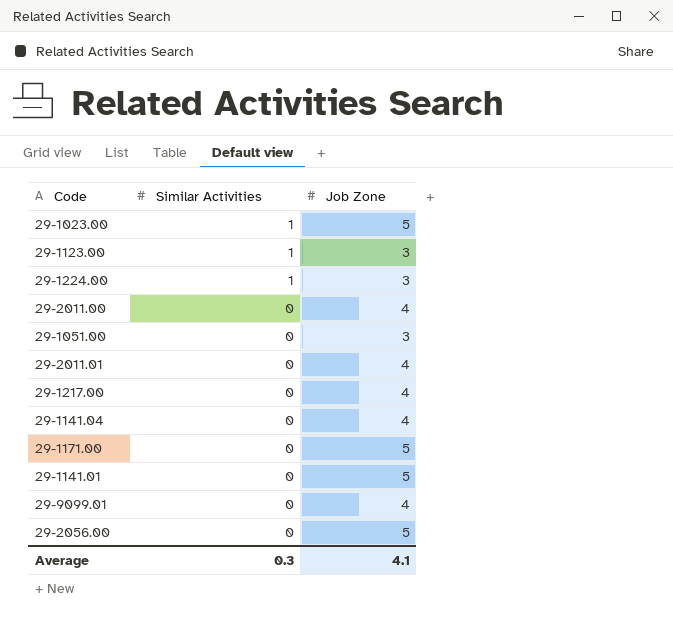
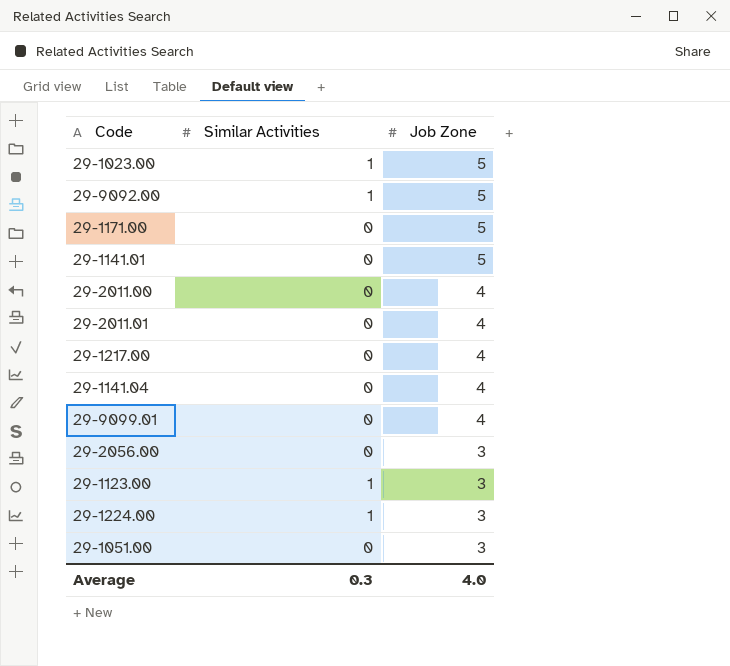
row order: Similar Activities descending -> Job Zone descending
row 29-9092.00: none -> 1 | 5
29-2056.00 | Job Zone: 5 -> 3
Average | Job Zone: 4.1 -> 4.0

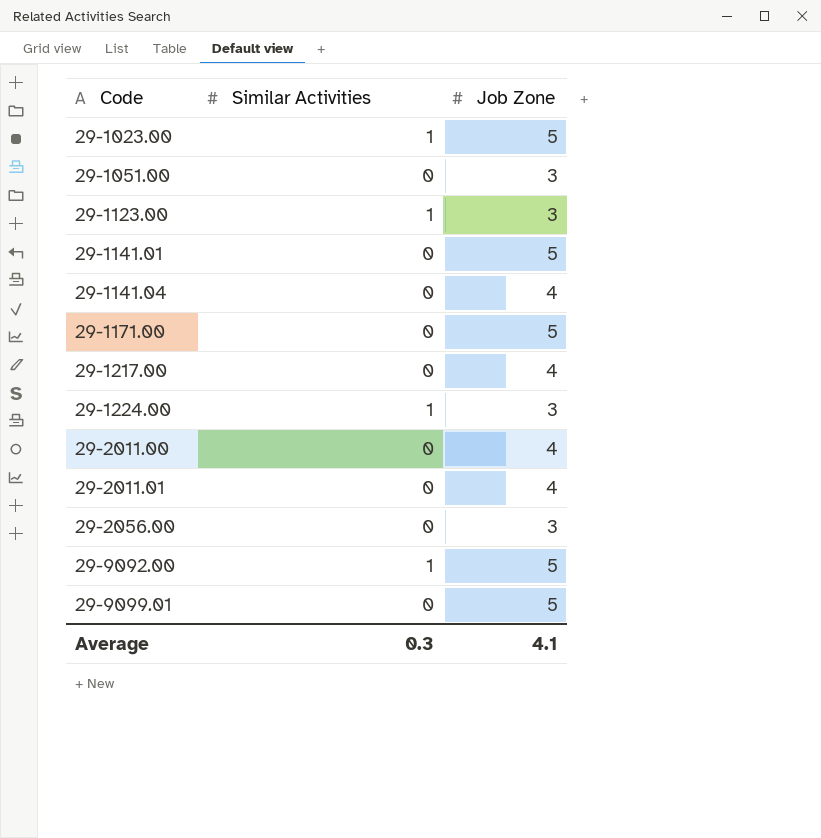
row order: Job Zone descending -> Code ascending
29-9099.01 | Job Zone: 4 -> 5
Average | Job Zone: 4.0 -> 4.1

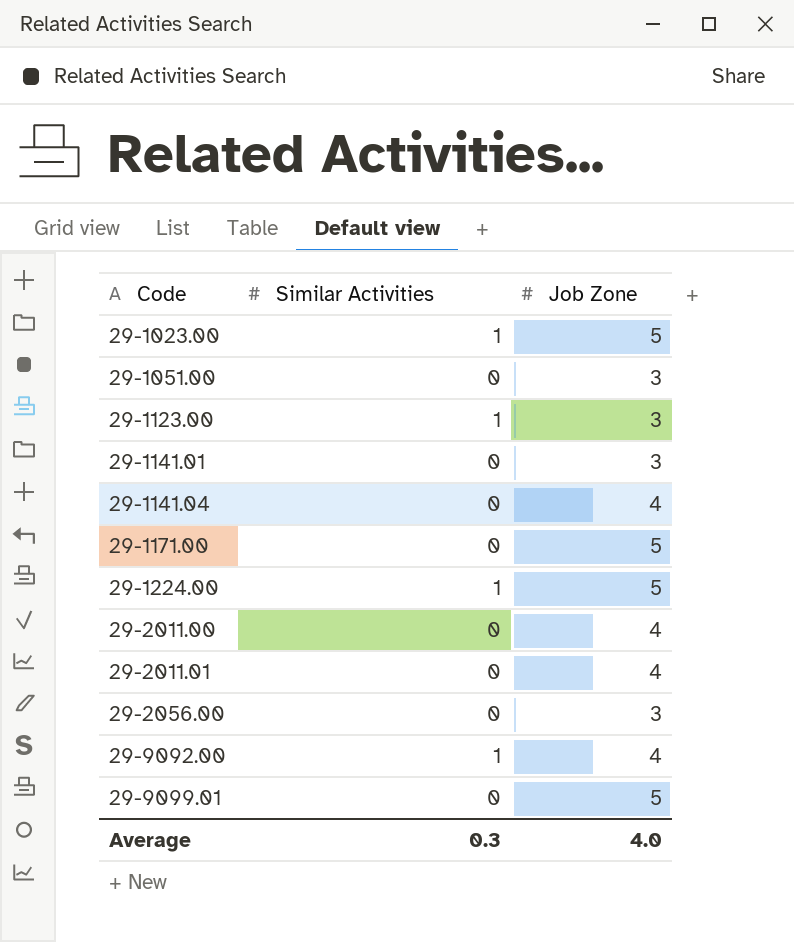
row 29-1217.00: 0 | 4 -> none
29-1141.01 | Job Zone: 5 -> 3
29-1224.00 | Job Zone: 3 -> 5
29-9092.00 | Job Zone: 5 -> 4
Average | Job Zone: 4.1 -> 4.0

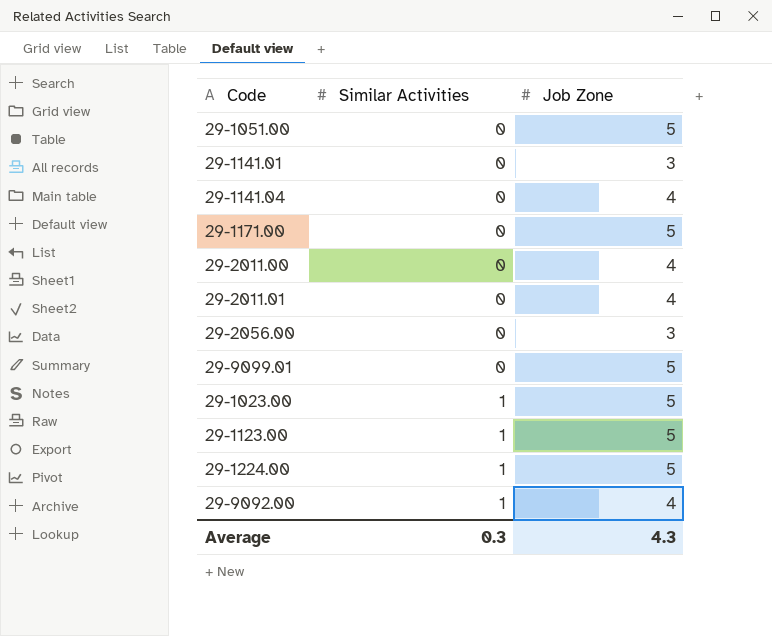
row order: Code ascending -> Similar Activities ascending
29-1051.00 | Job Zone: 3 -> 5
29-1123.00 | Job Zone: 3 -> 5
Average | Job Zone: 4.0 -> 4.3

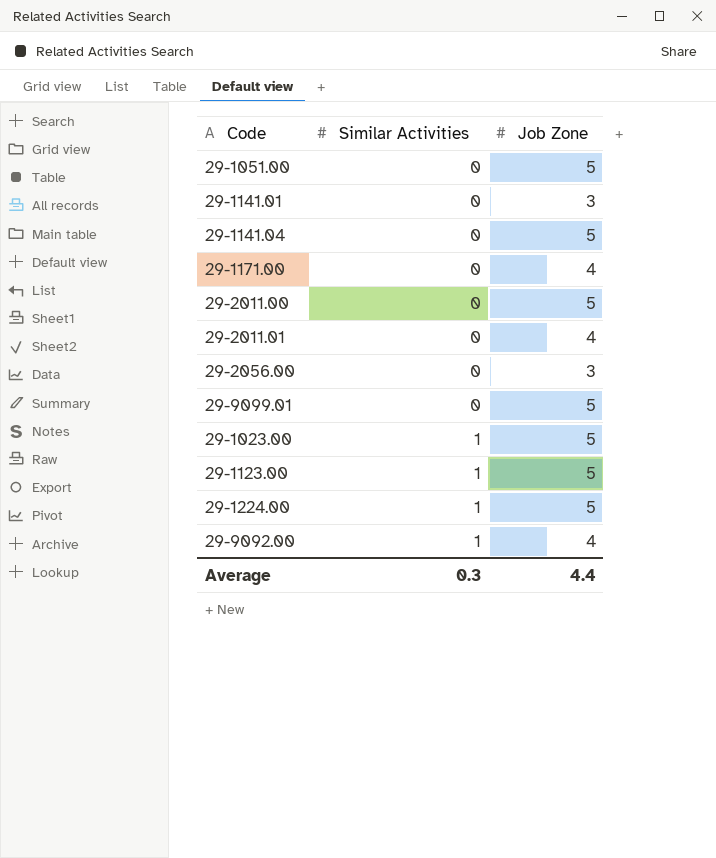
29-1141.04 | Job Zone: 4 -> 5
29-1171.00 | Job Zone: 5 -> 4
29-2011.00 | Job Zone: 4 -> 5
Average | Job Zone: 4.3 -> 4.4

